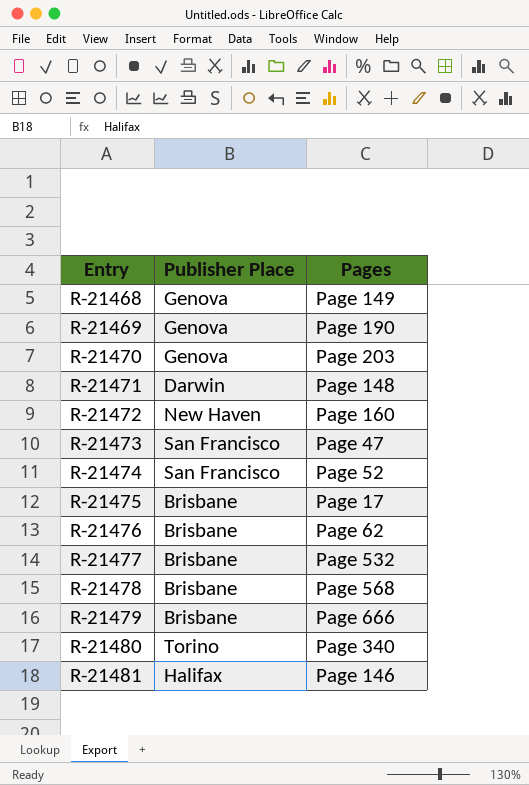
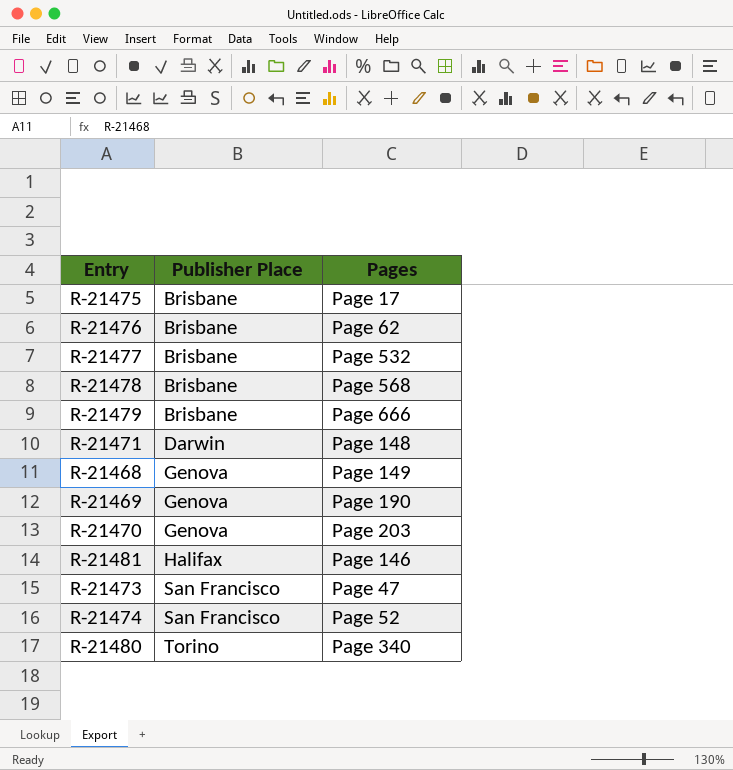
row order: Entry ascending -> Publisher Place ascending
row R-21472: New Haven | Page 160 -> none

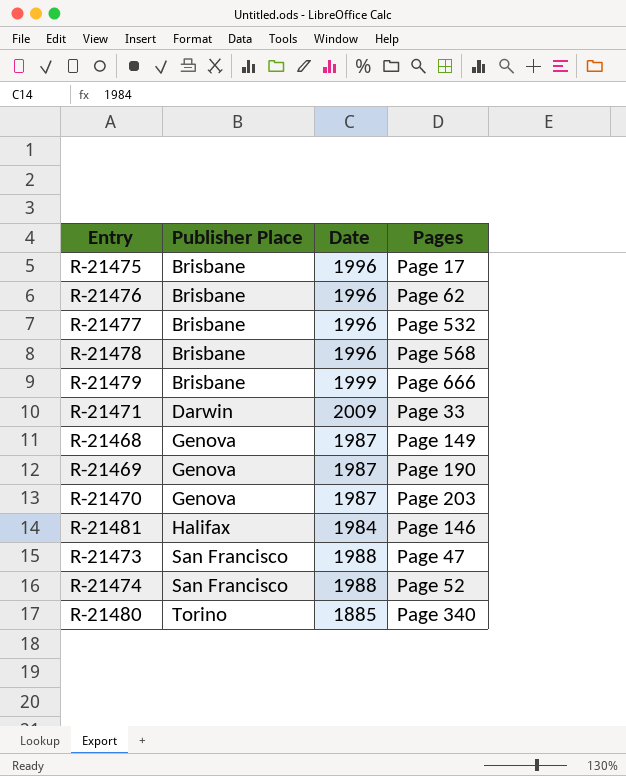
column Date | position: none -> 3
R-21471 | Pages: Page 148 -> Page 33

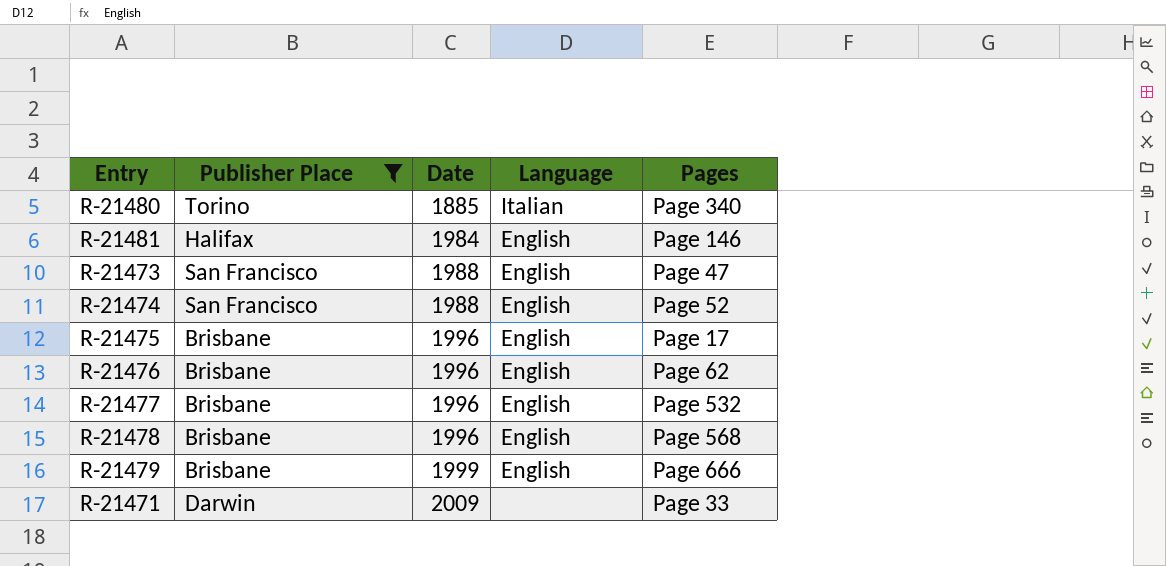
filter: none -> Publisher Place != Genova
row order: Publisher Place ascending -> Date ascending
column Language | position: none -> 4

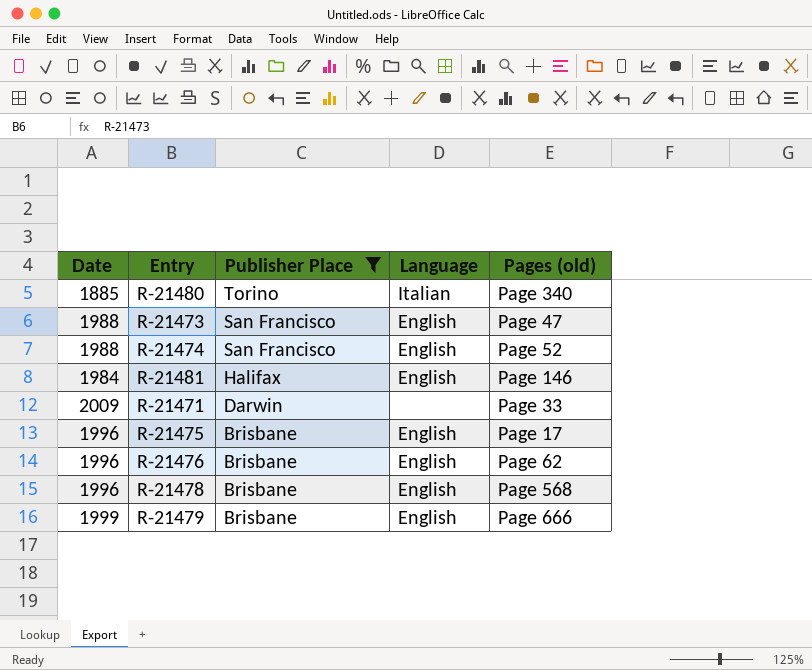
row order: Date ascending -> Publisher Place descending
column Date | position: 3 -> 1
column name: Pages -> Pages (old)
row R-21477: Brisbane | 1996 | English | Page 532 -> none

